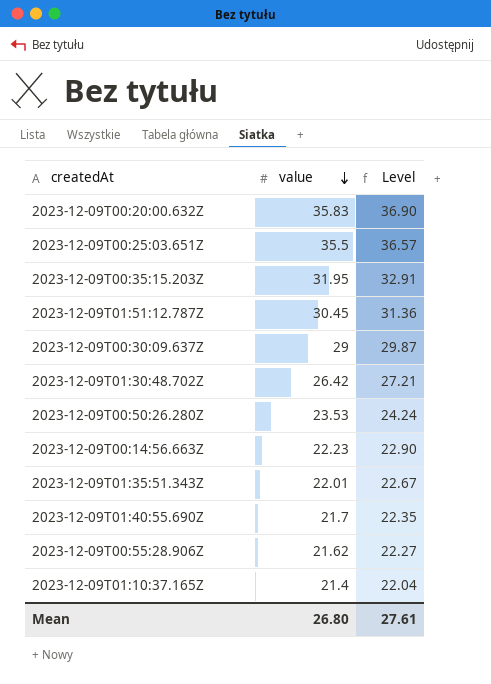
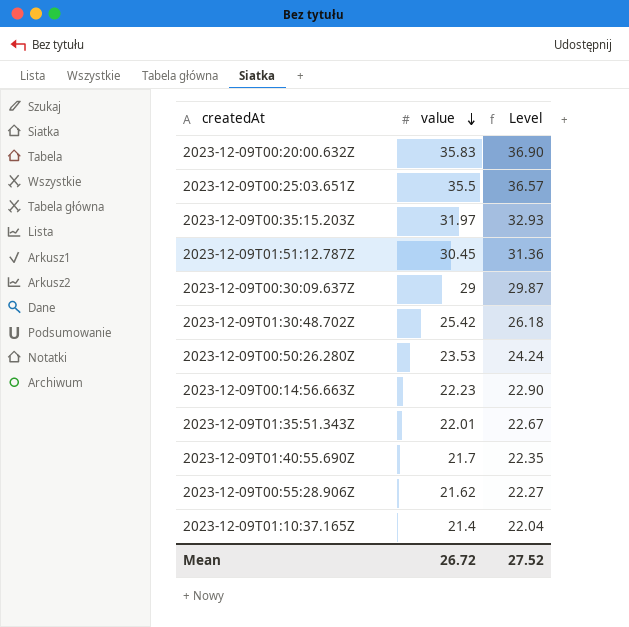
2023-12-09T00:35:15.203Z | value: 31.95 -> 31.97
2023-12-09T00:35:15.203Z | Level: 32.91 -> 32.93
2023-12-09T01:30:48.702Z | value: 26.42 -> 25.42
2023-12-09T01:30:48.702Z | Level: 27.21 -> 26.18
Mean | value: 26.80 -> 26.72
Mean | Level: 27.61 -> 27.52

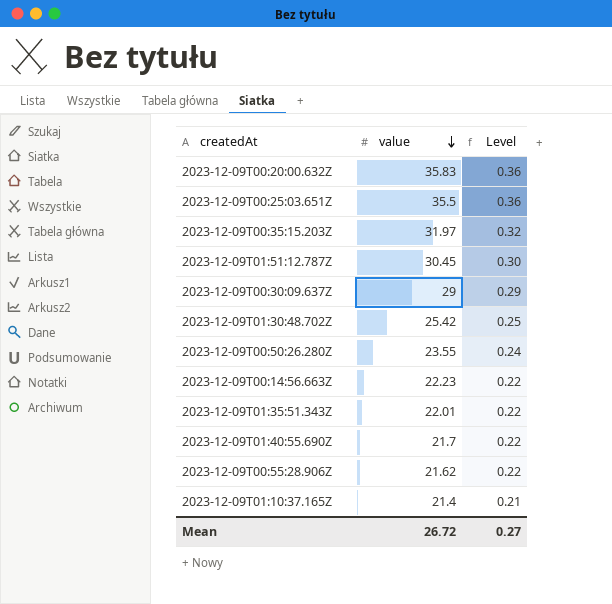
column Level | formula: [value] * 1.03 -> [value] * 0.01
2023-12-09T00:50:26.280Z | value: 23.53 -> 23.55
Mean | Level: 27.52 -> 0.27

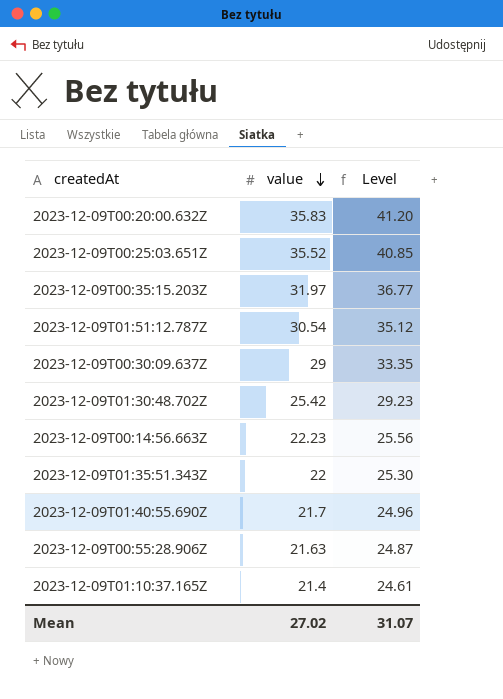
column Level | formula: [value] * 0.01 -> [value] * 1.15
row 2023-12-09T00:50:26.280Z: 23.55 | 0.24 -> none
2023-12-09T00:25:03.651Z | value: 35.5 -> 35.52
2023-12-09T01:51:12.787Z | value: 30.45 -> 30.54
2023-12-09T01:35:51.343Z | value: 22.01 -> 22
2023-12-09T00:55:28.906Z | value: 21.62 -> 21.63
Mean | value: 26.72 -> 27.02
Mean | Level: 0.27 -> 31.07

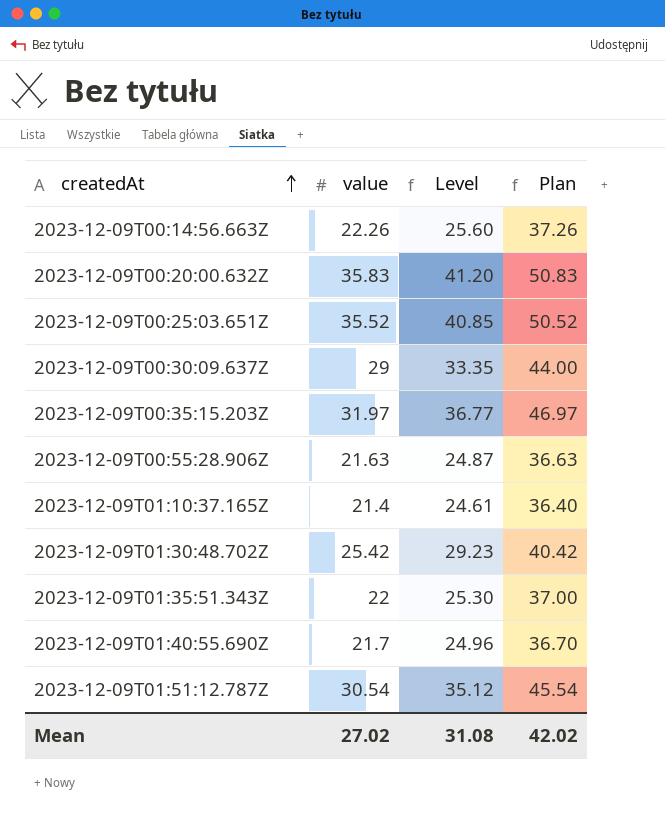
row order: value descending -> createdAt ascending
column Plan | formula: none -> [value] + 15
2023-12-09T00:14:56.663Z | value: 22.23 -> 22.26
2023-12-09T00:14:56.663Z | Level: 25.56 -> 25.60
Mean | Level: 31.07 -> 31.08

